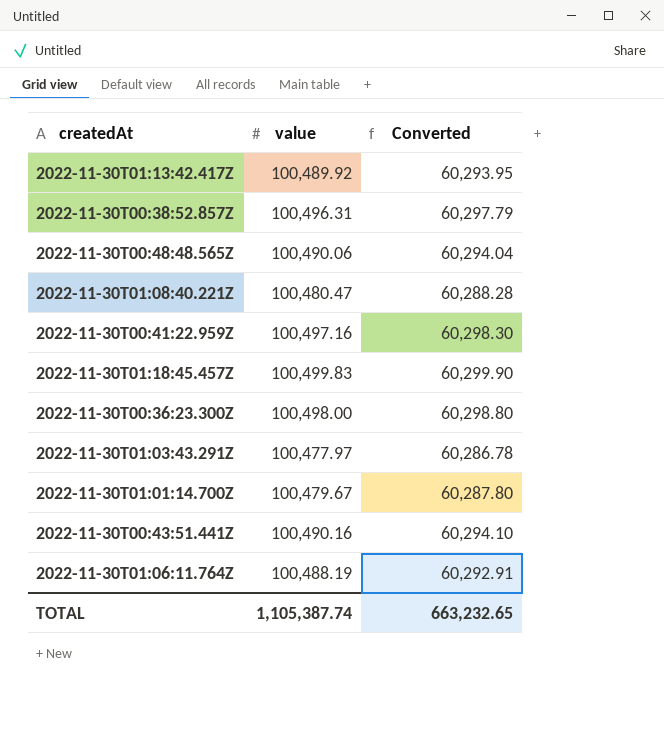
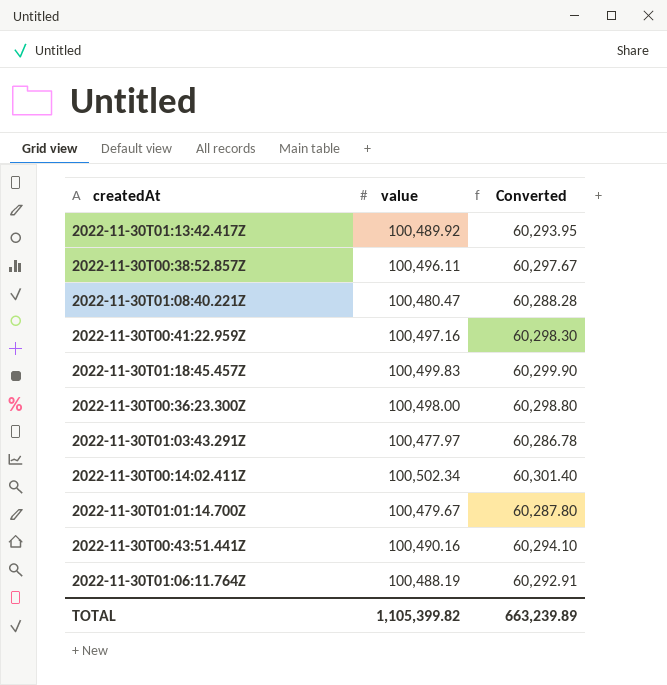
row 2022-11-30T00:48:48.565Z: 100,490.06 | 60,294.04 -> none
2022-11-30T00:38:52.857Z | value: 100,496.31 -> 100,496.11
2022-11-30T00:38:52.857Z | Converted: 60,297.79 -> 60,297.67
row 2022-11-30T00:14:02.411Z: none -> 100,502.34 | 60,301.40
TOTAL | value: 1,105,387.74 -> 1,105,399.82
TOTAL | Converted: 663,232.65 -> 663,239.89

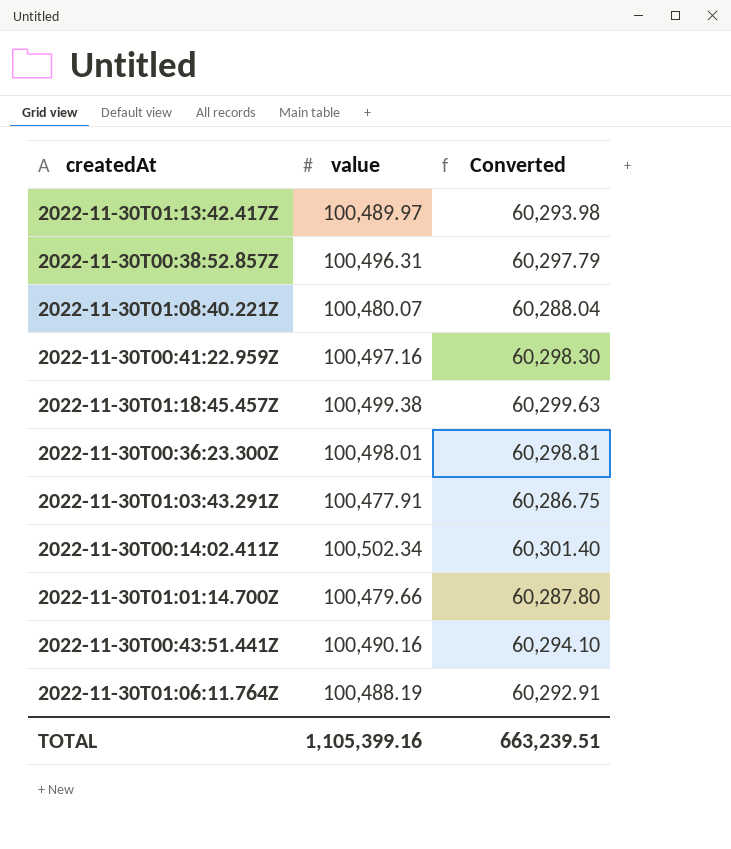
2022-11-30T01:13:42.417Z | value: 100,489.92 -> 100,489.97
2022-11-30T01:13:42.417Z | Converted: 60,293.95 -> 60,293.98
2022-11-30T00:38:52.857Z | value: 100,496.11 -> 100,496.31
2022-11-30T00:38:52.857Z | Converted: 60,297.67 -> 60,297.79
2022-11-30T01:08:40.221Z | value: 100,480.47 -> 100,480.07
2022-11-30T01:08:40.221Z | Converted: 60,288.28 -> 60,288.04
2022-11-30T01:18:45.457Z | value: 100,499.83 -> 100,499.38
2022-11-30T01:18:45.457Z | Converted: 60,299.90 -> 60,299.63
2022-11-30T00:36:23.300Z | value: 100,498.00 -> 100,498.01
2022-11-30T00:36:23.300Z | Converted: 60,298.80 -> 60,298.81
2022-11-30T01:03:43.291Z | value: 100,477.97 -> 100,477.91
2022-11-30T01:03:43.291Z | Converted: 60,286.78 -> 60,286.75
2022-11-30T01:01:14.700Z | value: 100,479.67 -> 100,479.66
TOTAL | value: 1,105,399.82 -> 1,105,399.16
TOTAL | Converted: 663,239.89 -> 663,239.51

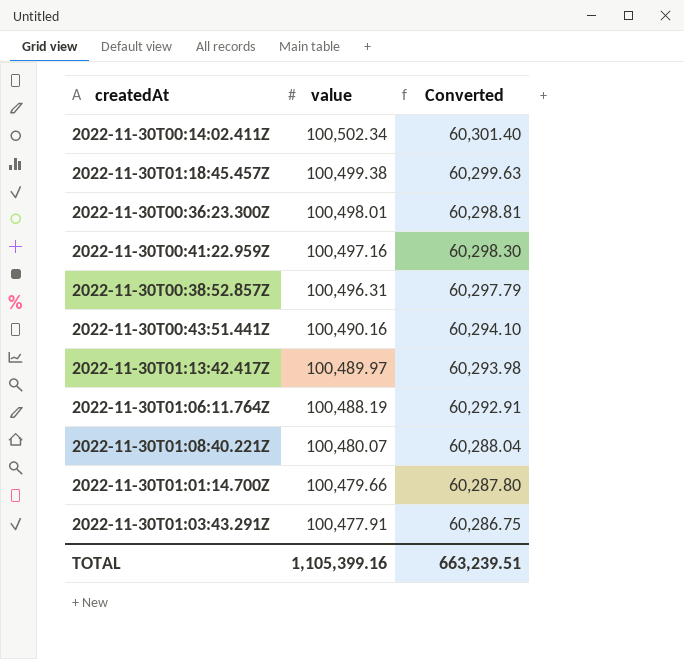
row order: none -> value descending

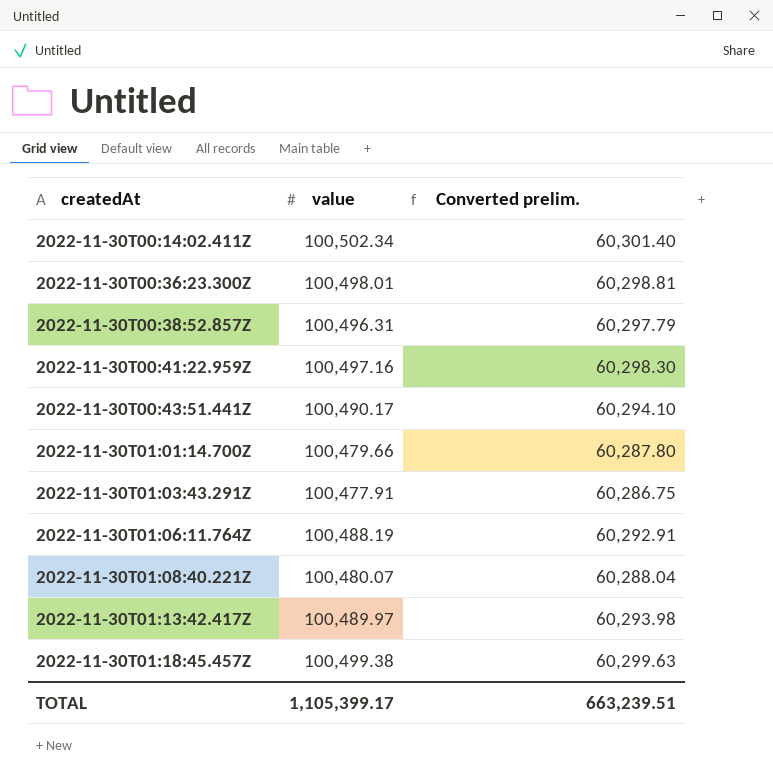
row order: value descending -> createdAt ascending
column name: Converted -> Converted prelim.
2022-11-30T00:43:51.441Z | value: 100,490.16 -> 100,490.17
TOTAL | value: 1,105,399.16 -> 1,105,399.17

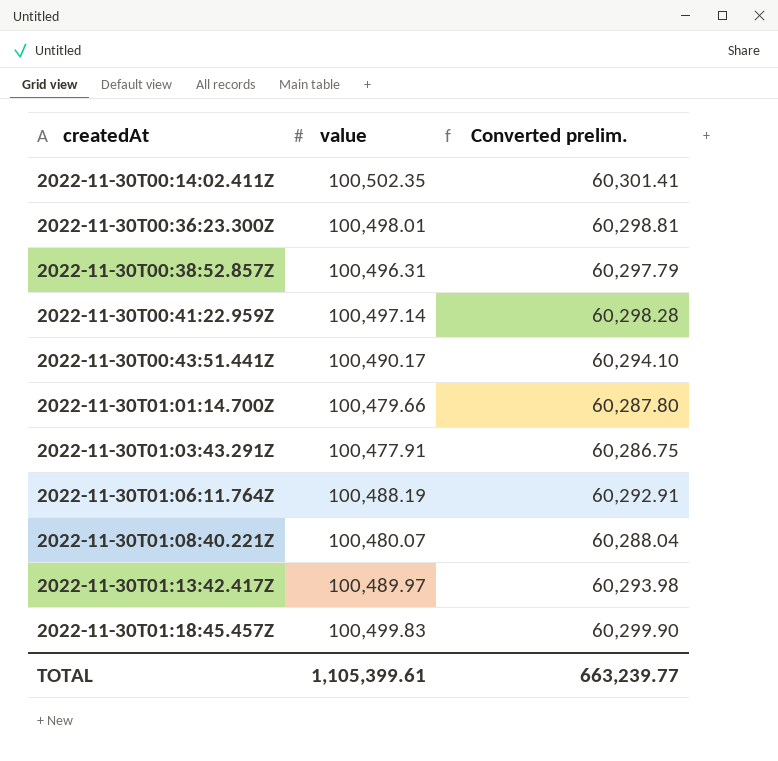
2022-11-30T00:14:02.411Z | value: 100,502.34 -> 100,502.35
2022-11-30T00:14:02.411Z | Converted prelim.: 60,301.40 -> 60,301.41
2022-11-30T00:41:22.959Z | value: 100,497.16 -> 100,497.14
2022-11-30T00:41:22.959Z | Converted prelim.: 60,298.30 -> 60,298.28
2022-11-30T01:18:45.457Z | value: 100,499.38 -> 100,499.83
2022-11-30T01:18:45.457Z | Converted prelim.: 60,299.63 -> 60,299.90
TOTAL | value: 1,105,399.17 -> 1,105,399.61
TOTAL | Converted prelim.: 663,239.51 -> 663,239.77

